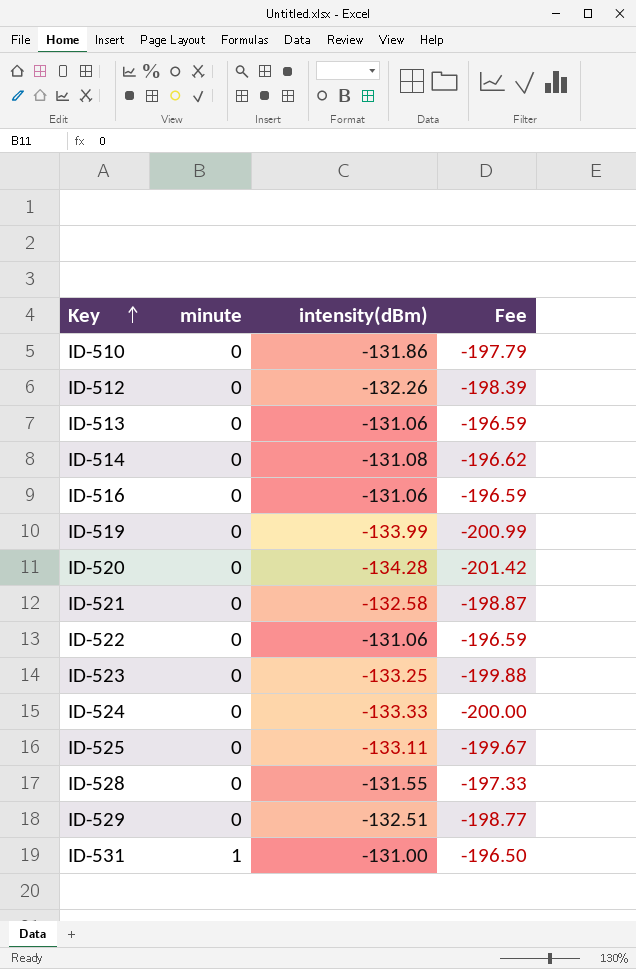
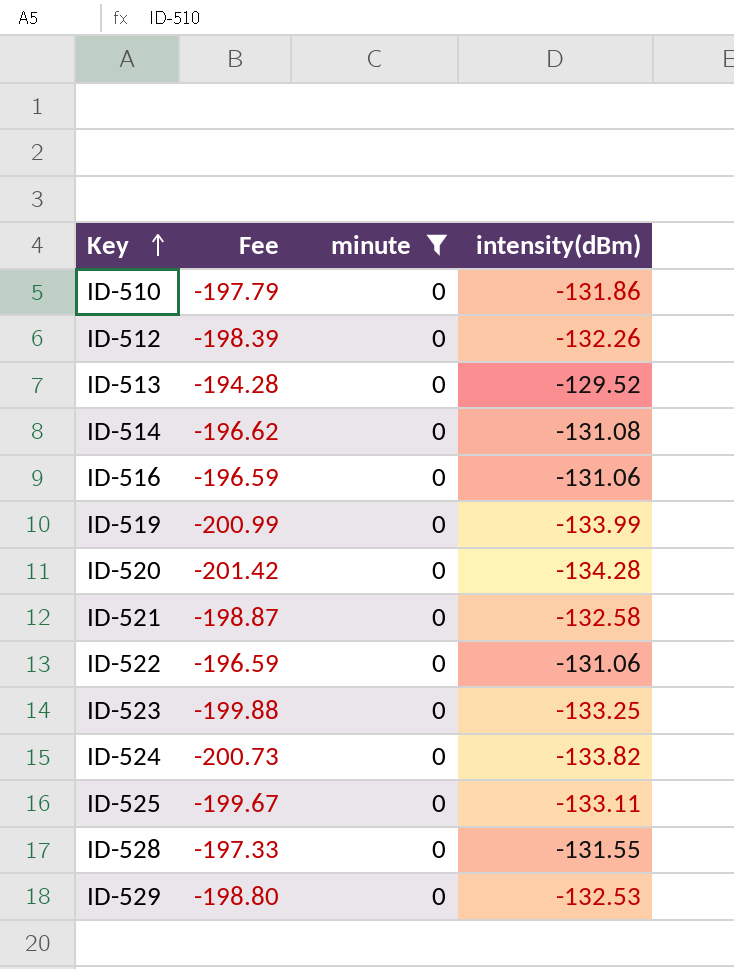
filter: none -> minute = 0
column Fee | position: 4 -> 2
ID-513 | Fee: -196.59 -> -194.28
ID-513 | intensity(dBm): -131.06 -> -129.52
ID-524 | Fee: -200.00 -> -200.73
ID-524 | intensity(dBm): -133.33 -> -133.82
ID-529 | Fee: -198.77 -> -198.80
ID-529 | intensity(dBm): -132.51 -> -132.53

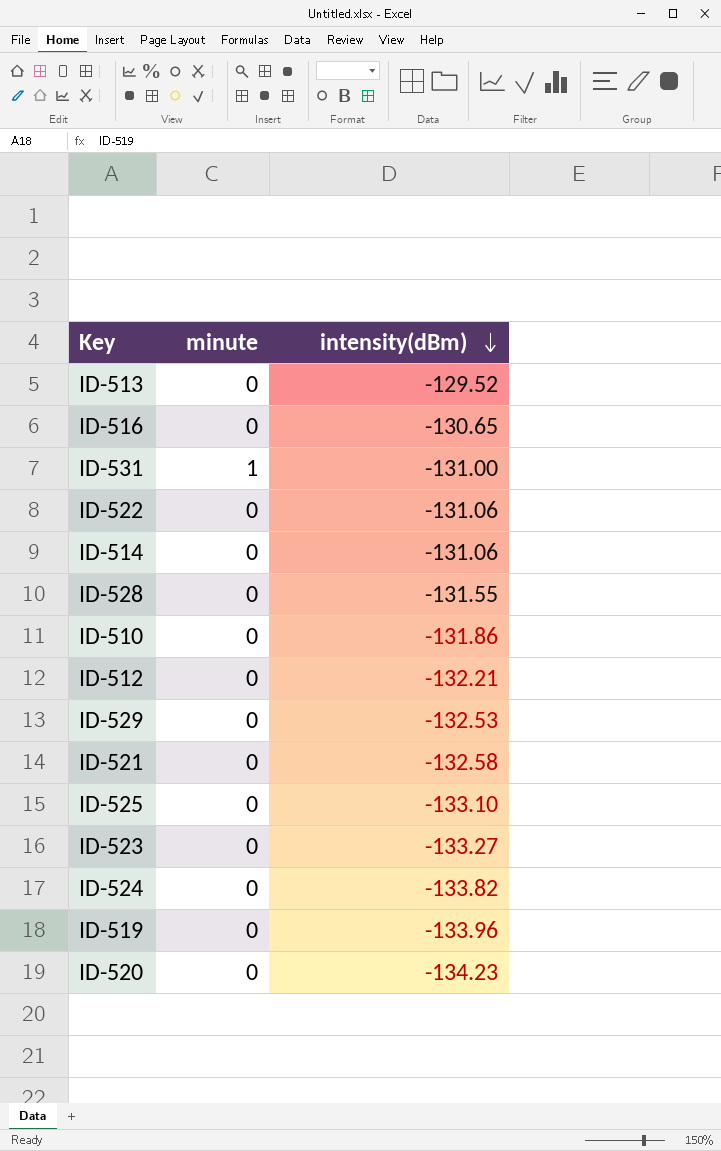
filter: minute = 0 -> none
row order: Key ascending -> intensity(dBm) descending
column Fee | formula: [intensity(dBm)] * 1.5 -> none
ID-516 | intensity(dBm): -131.06 -> -130.65
ID-514 | intensity(dBm): -131.08 -> -131.06
ID-512 | intensity(dBm): -132.26 -> -132.21
ID-525 | intensity(dBm): -133.11 -> -133.10
ID-523 | intensity(dBm): -133.25 -> -133.27
ID-519 | intensity(dBm): -133.99 -> -133.96
ID-520 | intensity(dBm): -134.28 -> -134.23

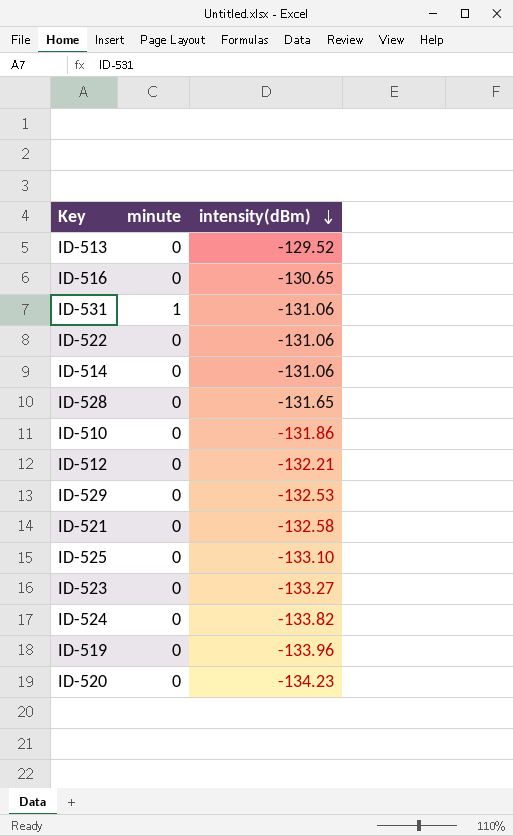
ID-531 | intensity(dBm): -131.00 -> -131.06
ID-528 | intensity(dBm): -131.55 -> -131.65

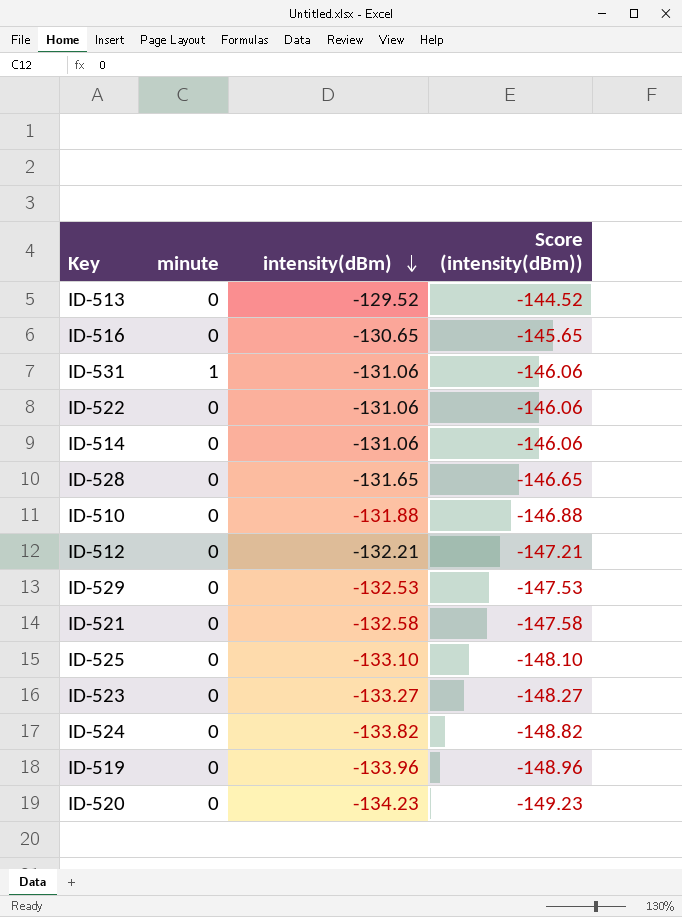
column Score (intensity(dBm)) | formula: none -> [intensity(dBm)] - 15
ID-510 | intensity(dBm): -131.86 -> -131.88

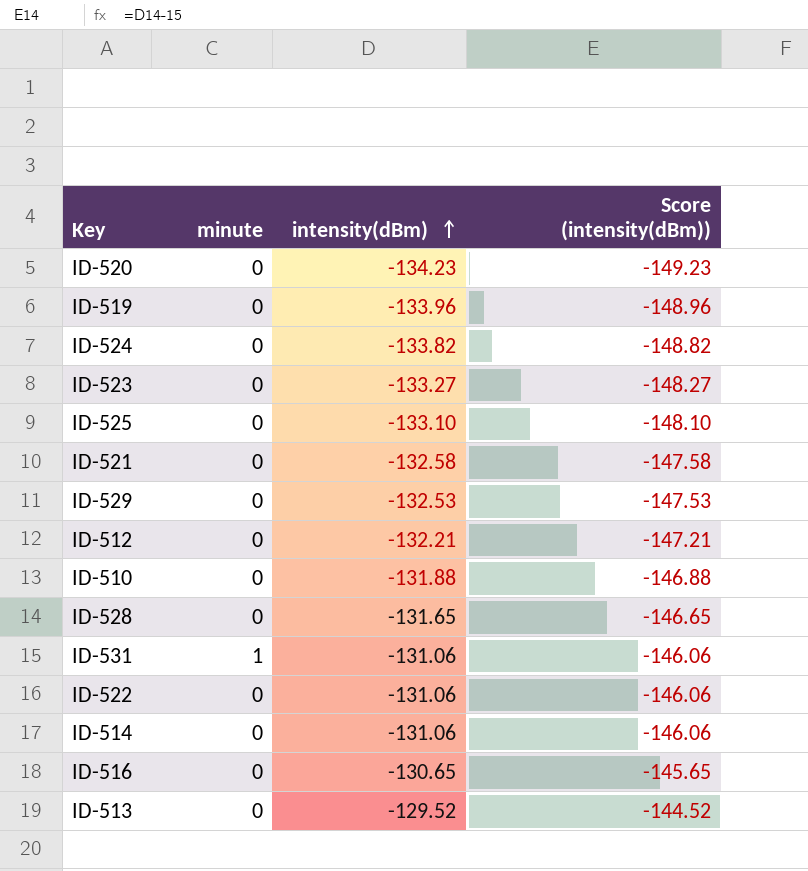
row order: intensity(dBm) descending -> intensity(dBm) ascending

